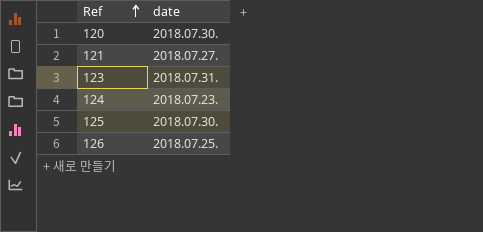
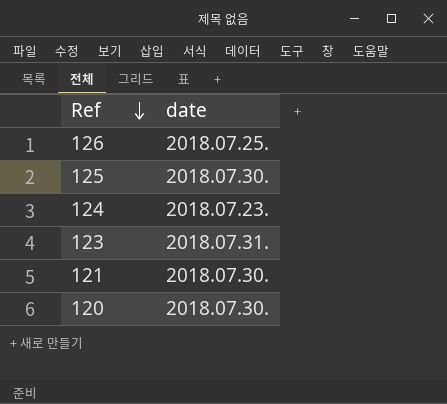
row order: Ref ascending -> Ref descending
121 | date: 2018.07.27. -> 2018.07.30.

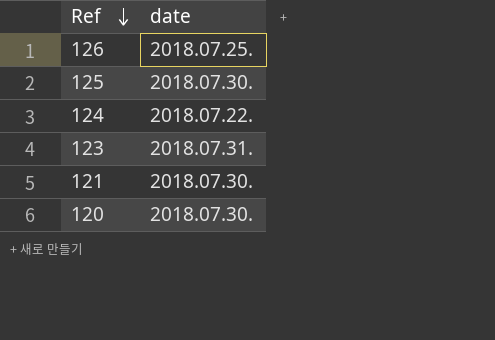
124 | date: 2018.07.23. -> 2018.07.22.

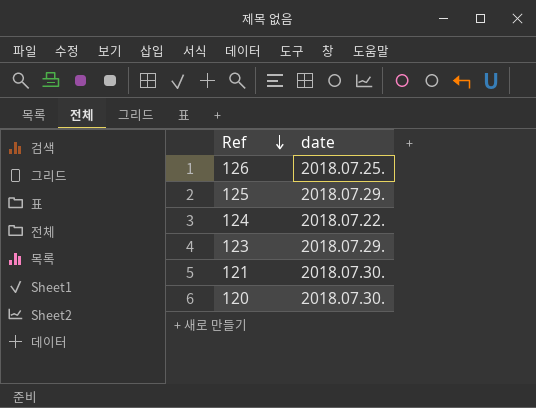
125 | date: 2018.07.30. -> 2018.07.29.
123 | date: 2018.07.31. -> 2018.07.29.

